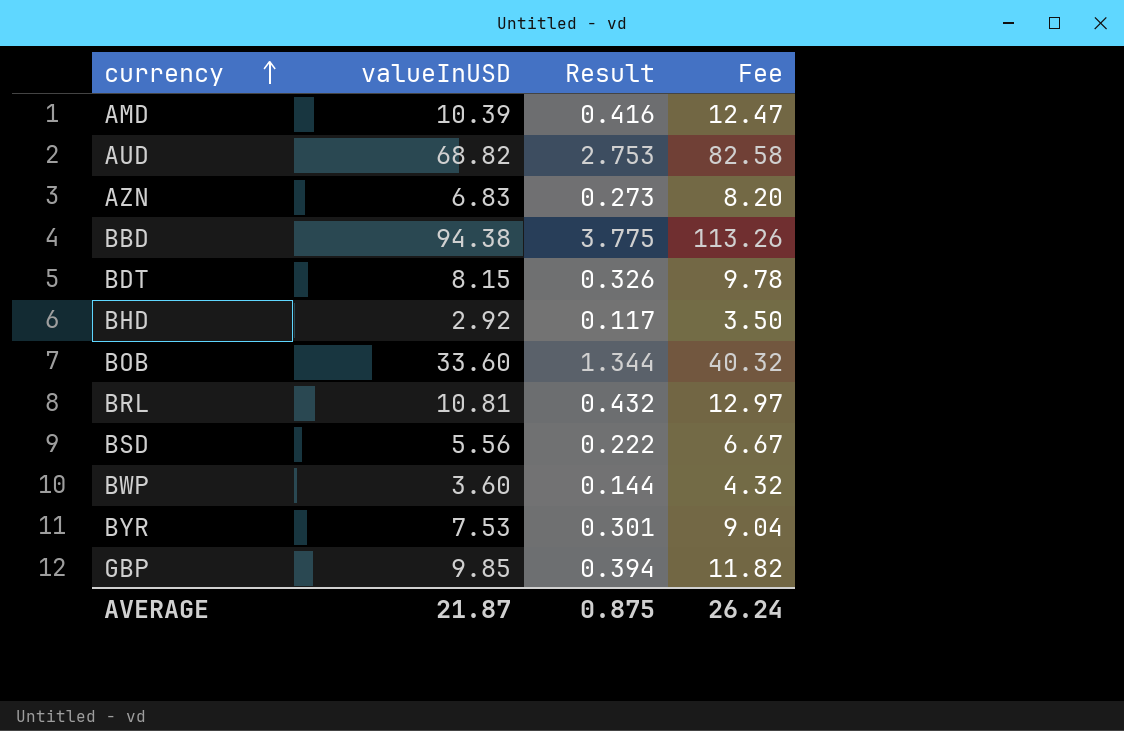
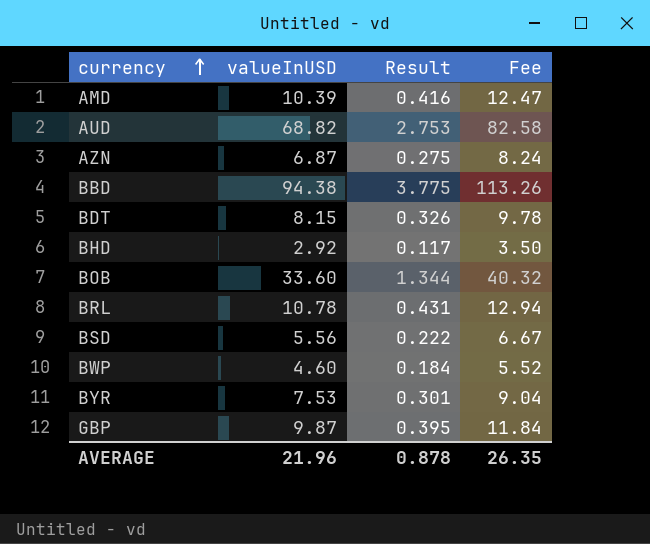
AZN | valueInUSD: 6.83 -> 6.87
AZN | Result: 0.273 -> 0.275
AZN | Fee: 8.20 -> 8.24
BRL | valueInUSD: 10.81 -> 10.78
BRL | Result: 0.432 -> 0.431
BRL | Fee: 12.97 -> 12.94
BWP | valueInUSD: 3.60 -> 4.60
BWP | Result: 0.144 -> 0.184
BWP | Fee: 4.32 -> 5.52
GBP | valueInUSD: 9.85 -> 9.87
GBP | Result: 0.394 -> 0.395
GBP | Fee: 11.82 -> 11.84
AVERAGE | valueInUSD: 21.87 -> 21.96
AVERAGE | Result: 0.875 -> 0.878
AVERAGE | Fee: 26.24 -> 26.35

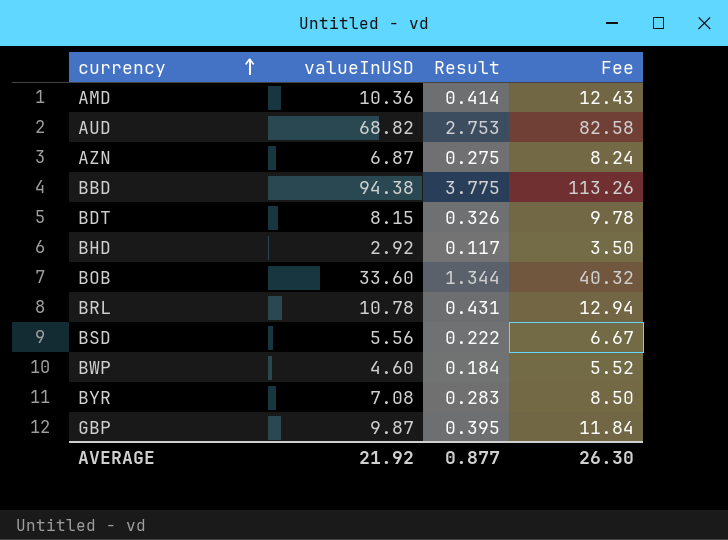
AMD | valueInUSD: 10.39 -> 10.36
AMD | Result: 0.416 -> 0.414
AMD | Fee: 12.47 -> 12.43
BYR | valueInUSD: 7.53 -> 7.08
BYR | Result: 0.301 -> 0.283
BYR | Fee: 9.04 -> 8.50
AVERAGE | valueInUSD: 21.96 -> 21.92
AVERAGE | Result: 0.878 -> 0.877
AVERAGE | Fee: 26.35 -> 26.30

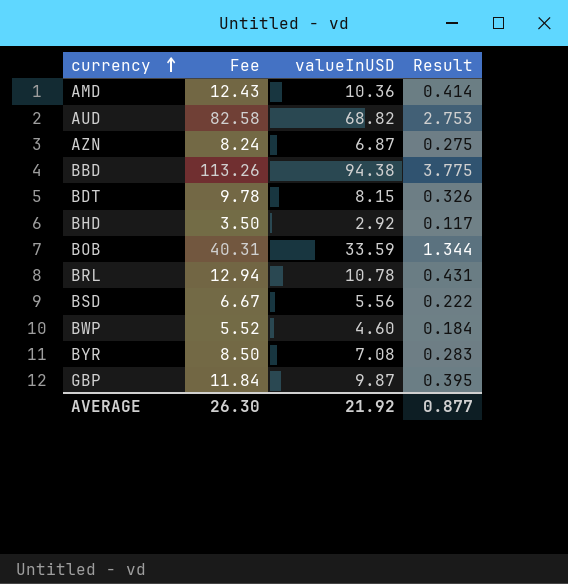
column Fee | position: 4 -> 2
BOB | Fee: 40.32 -> 40.31
BOB | valueInUSD: 33.60 -> 33.59

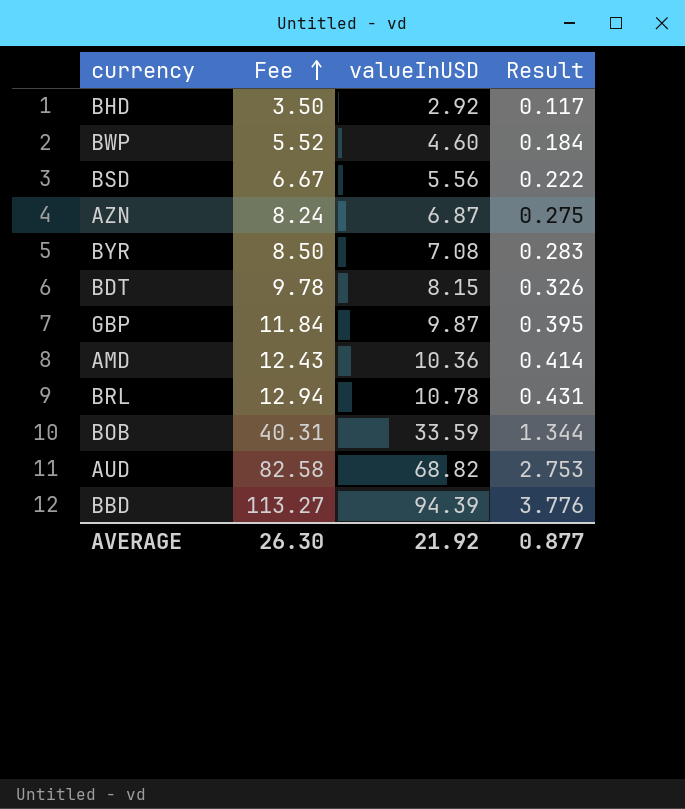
row order: currency ascending -> Fee ascending
BBD | Fee: 113.26 -> 113.27
BBD | valueInUSD: 94.38 -> 94.39
BBD | Result: 3.775 -> 3.776

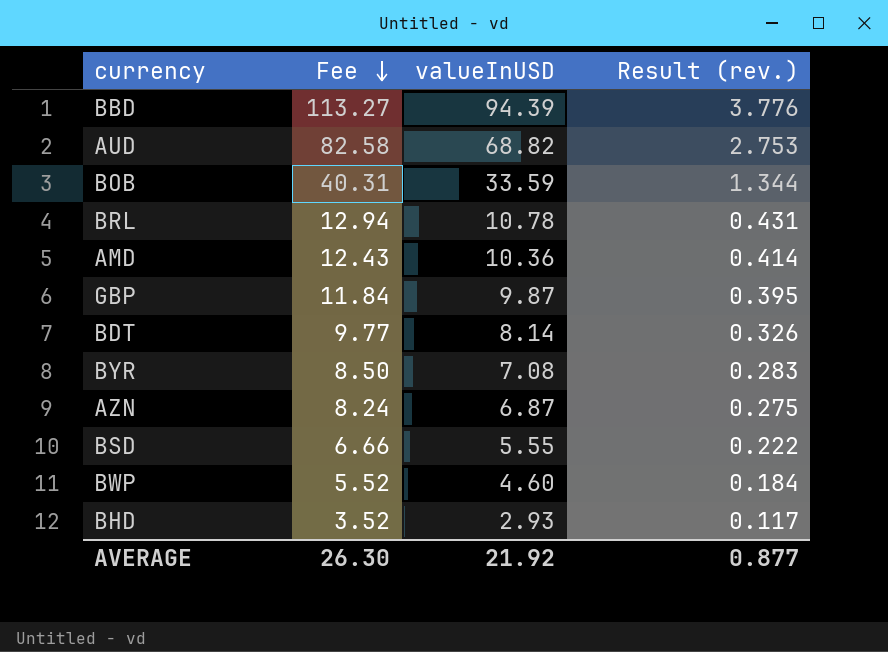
row order: Fee ascending -> Fee descending
column name: Result -> Result (rev.)
BDT | Fee: 9.78 -> 9.77
BDT | valueInUSD: 8.15 -> 8.14
BSD | Fee: 6.67 -> 6.66
BSD | valueInUSD: 5.56 -> 5.55
BHD | Fee: 3.50 -> 3.52
BHD | valueInUSD: 2.92 -> 2.93

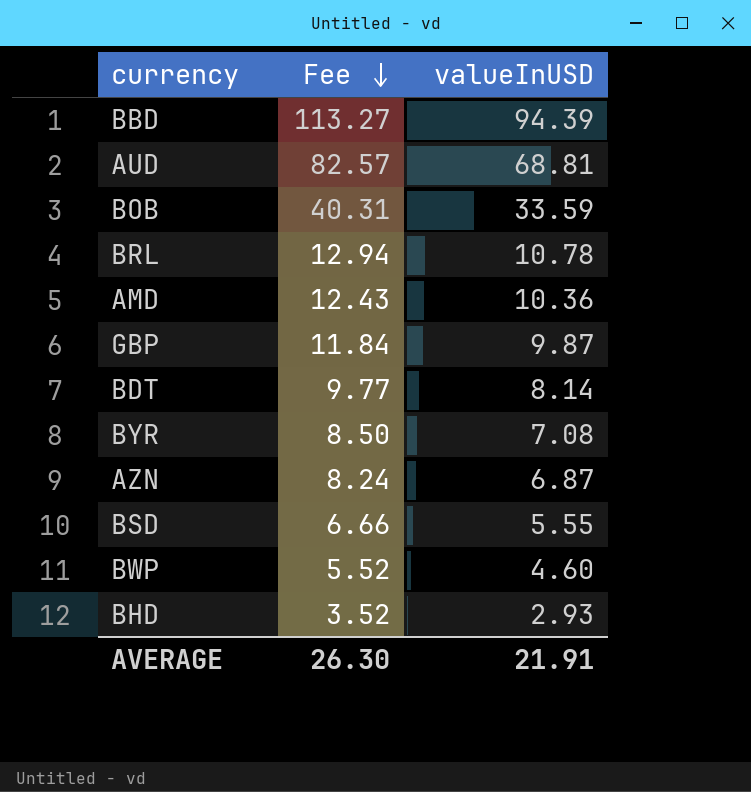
column Result (rev.) | formula: [valueInUSD] * 0.04 -> none
AUD | Fee: 82.58 -> 82.57
AUD | valueInUSD: 68.82 -> 68.81
AVERAGE | valueInUSD: 21.92 -> 21.91

